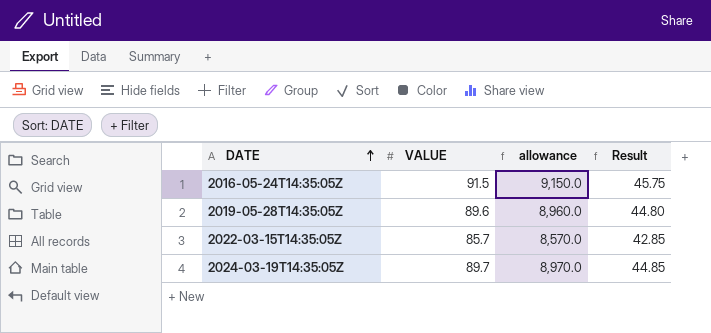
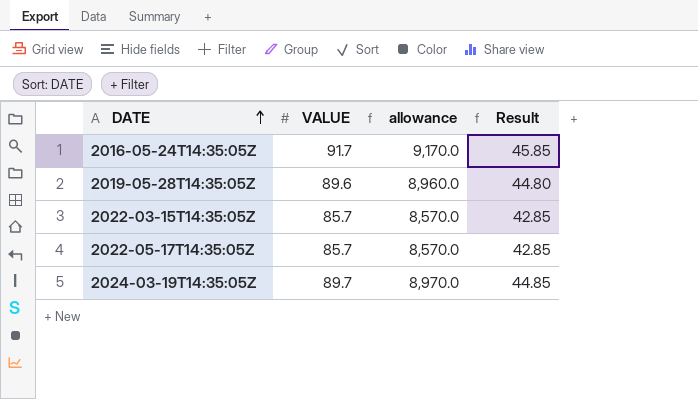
2016-05-24T14:35:05Z | VALUE: 91.5 -> 91.7
2016-05-24T14:35:05Z | allowance: 9,150.0 -> 9,170.0
2016-05-24T14:35:05Z | Result: 45.75 -> 45.85
row 2022-05-17T14:35:05Z: none -> 85.7 | 8,570.0 | 42.85

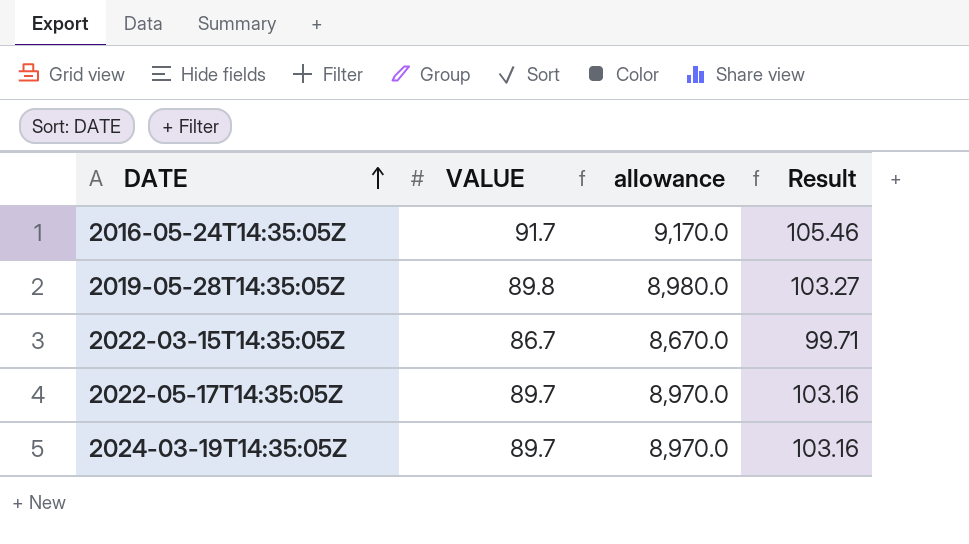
column Result | formula: [VALUE] * 0.5 -> [VALUE] * 1.15
2019-05-28T14:35:05Z | VALUE: 89.6 -> 89.8
2019-05-28T14:35:05Z | allowance: 8,960.0 -> 8,980.0
2022-03-15T14:35:05Z | VALUE: 85.7 -> 86.7
2022-03-15T14:35:05Z | allowance: 8,570.0 -> 8,670.0
2022-05-17T14:35:05Z | VALUE: 85.7 -> 89.7
2022-05-17T14:35:05Z | allowance: 8,570.0 -> 8,970.0

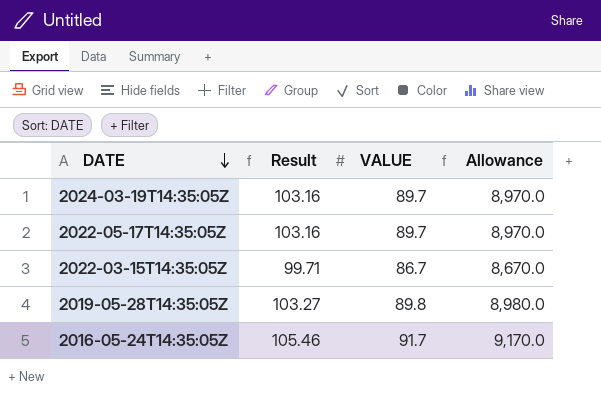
row order: DATE ascending -> DATE descending
column Result | position: 4 -> 2
column name: allowance -> Allowance

